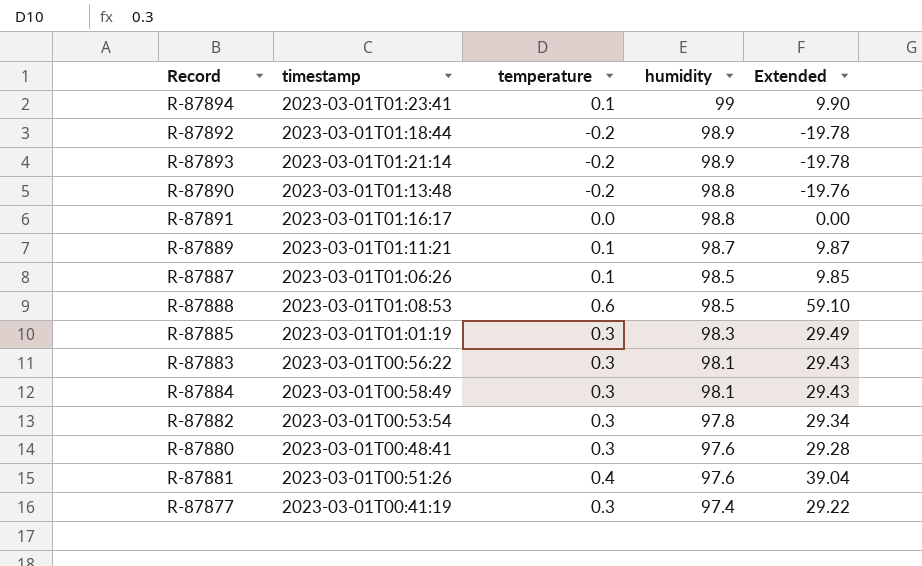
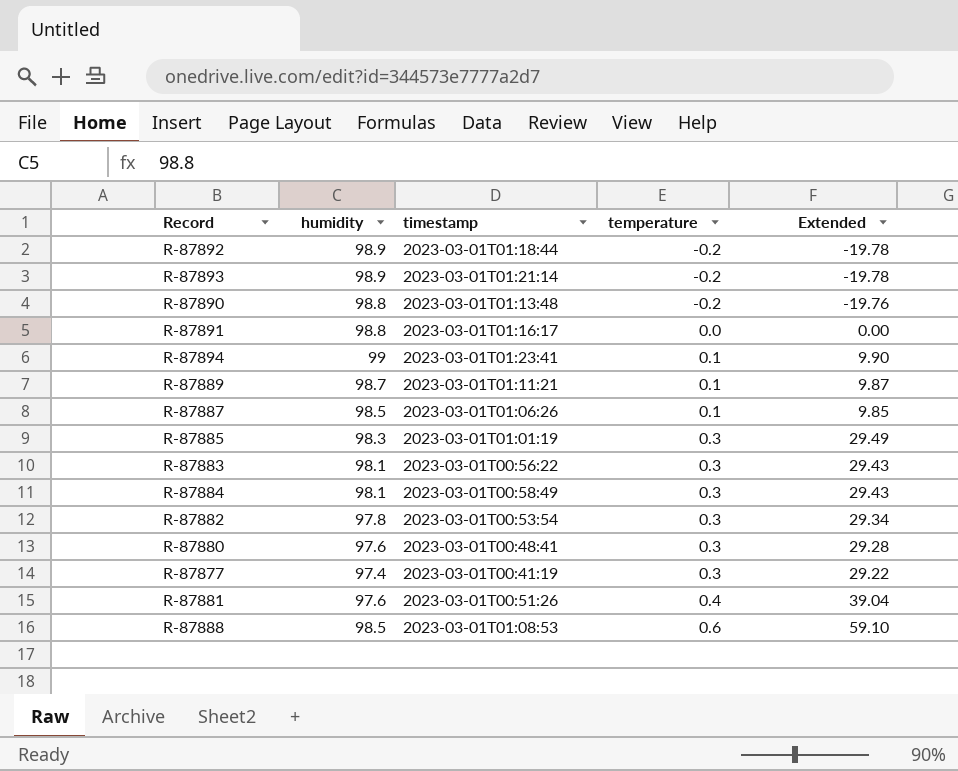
row order: humidity descending -> temperature ascending
column humidity | position: 4 -> 2

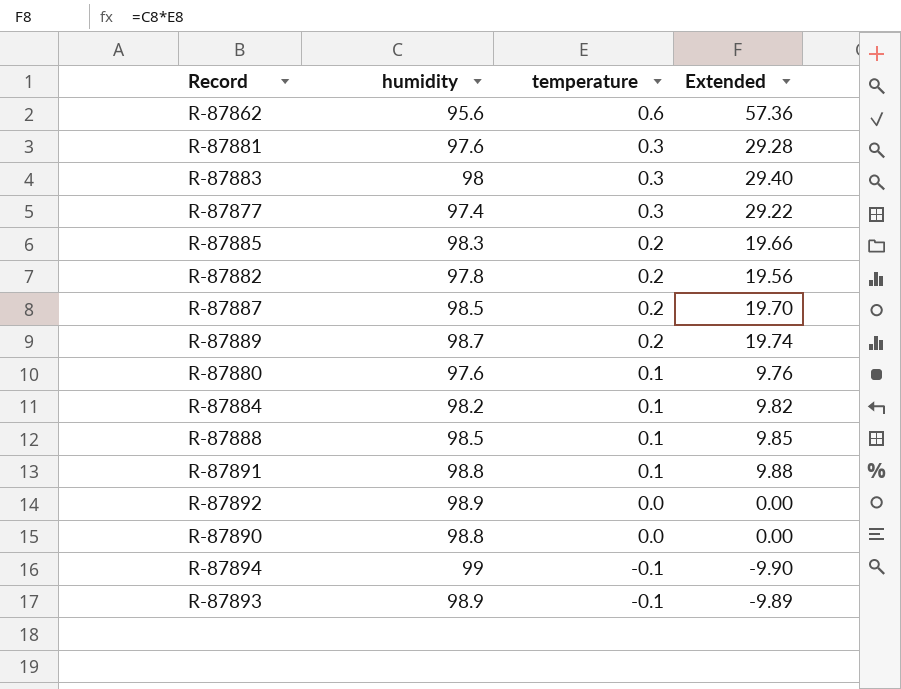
row order: temperature ascending -> temperature descending
column timestamp | position: 3 -> none
row R-87862: none -> 95.6 | 0.6 | 57.36
R-87881 | temperature: 0.4 -> 0.3
R-87881 | Extended: 39.04 -> 29.28
R-87883 | humidity: 98.1 -> 98
R-87883 | Extended: 29.43 -> 29.40
R-87885 | temperature: 0.3 -> 0.2
R-87885 | Extended: 29.49 -> 19.66
R-87882 | temperature: 0.3 -> 0.2
R-87882 | Extended: 29.34 -> 19.56
R-87887 | temperature: 0.1 -> 0.2
R-87887 | Extended: 9.85 -> 19.70
R-87889 | temperature: 0.1 -> 0.2
R-87889 | Extended: 9.87 -> 19.74
R-87880 | temperature: 0.3 -> 0.1
R-87880 | Extended: 29.28 -> 9.76
R-87884 | humidity: 98.1 -> 98.2
R-87884 | temperature: 0.3 -> 0.1
R-87884 | Extended: 29.43 -> 9.82
R-87888 | temperature: 0.6 -> 0.1
R-87888 | Extended: 59.10 -> 9.85
R-87891 | temperature: 0.0 -> 0.1
R-87891 | Extended: 0.00 -> 9.88
R-87892 | temperature: -0.2 -> 0.0
R-87892 | Extended: -19.78 -> 0.00
R-87890 | temperature: -0.2 -> 0.0
R-87890 | Extended: -19.76 -> 0.00
R-87894 | temperature: 0.1 -> -0.1
R-87894 | Extended: 9.90 -> -9.90
R-87893 | temperature: -0.2 -> -0.1
R-87893 | Extended: -19.78 -> -9.89

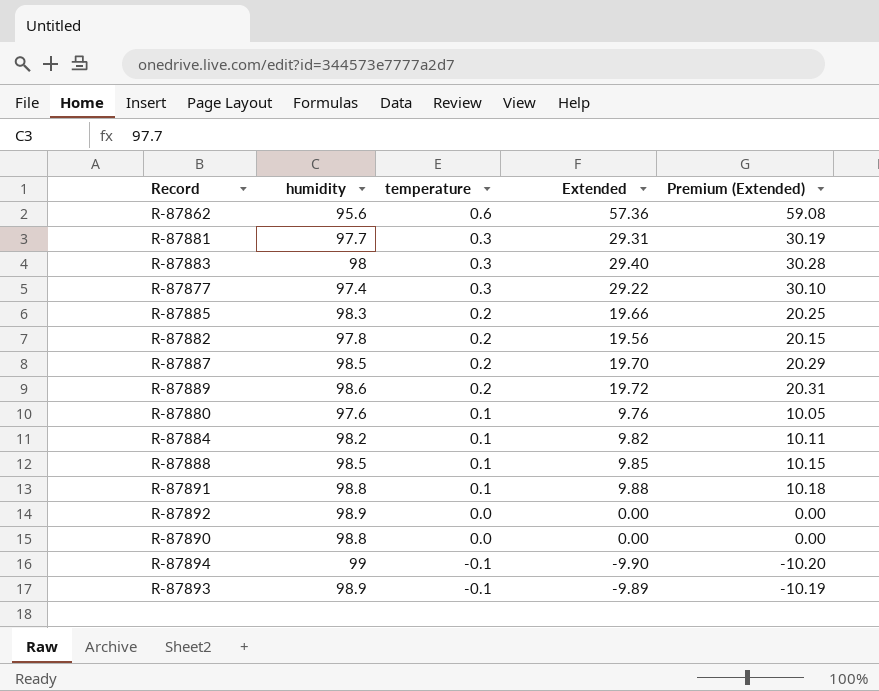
column Premium (Extended) | formula: none -> [Extended] * 1.03
R-87881 | humidity: 97.6 -> 97.7
R-87881 | Extended: 29.28 -> 29.31
R-87889 | humidity: 98.7 -> 98.6
R-87889 | Extended: 19.74 -> 19.72

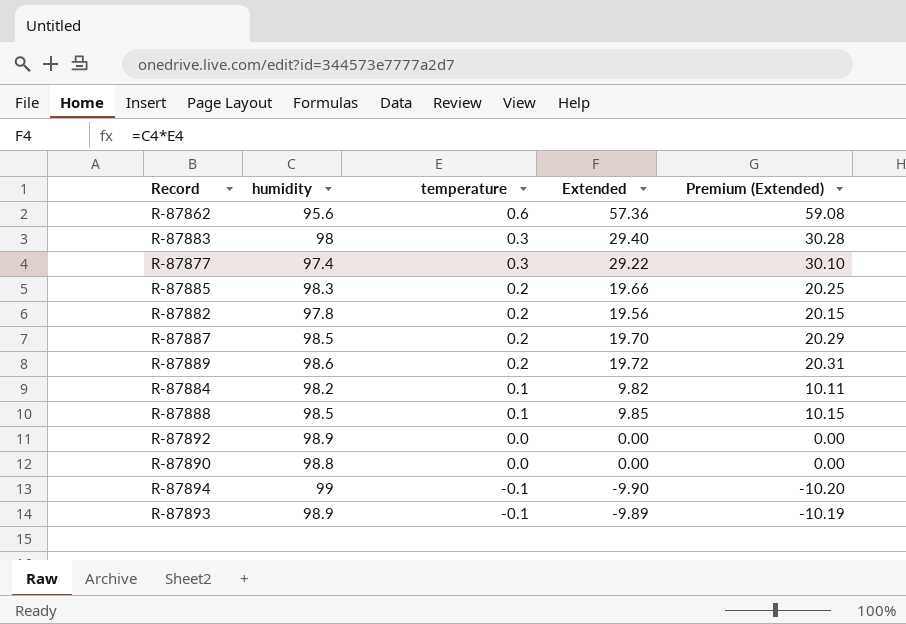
row R-87881: 97.7 | 0.3 | 29.31 | 30.19 -> none
row R-87880: 97.6 | 0.1 | 9.76 | 10.05 -> none
row R-87891: 98.8 | 0.1 | 9.88 | 10.18 -> none

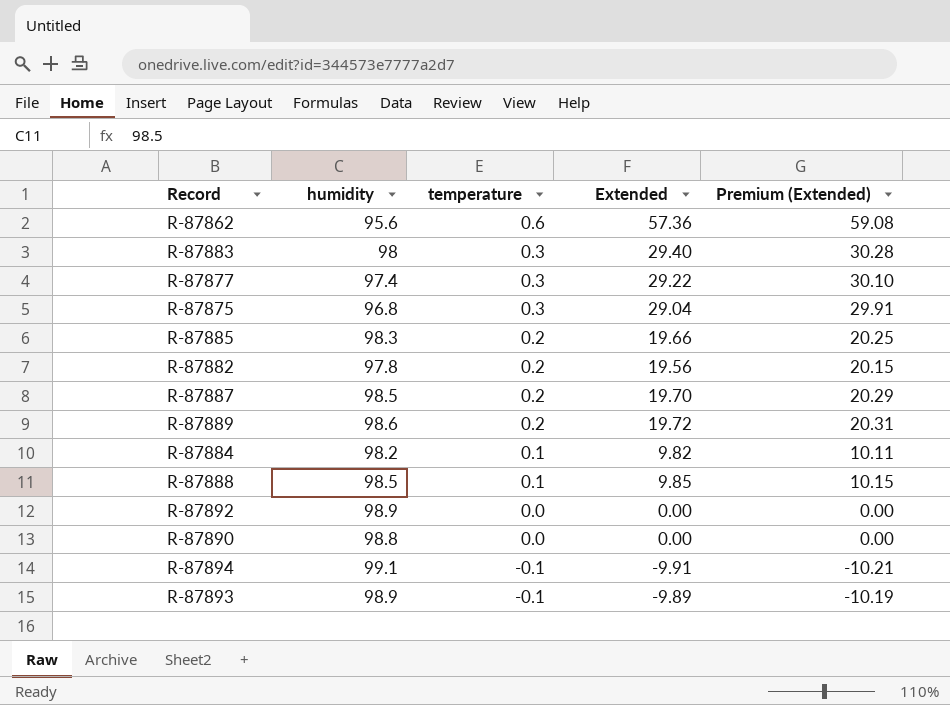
row R-87875: none -> 96.8 | 0.3 | 29.04 | 29.91
R-87894 | humidity: 99 -> 99.1
R-87894 | Extended: -9.90 -> -9.91
R-87894 | Premium (Extended): -10.20 -> -10.21

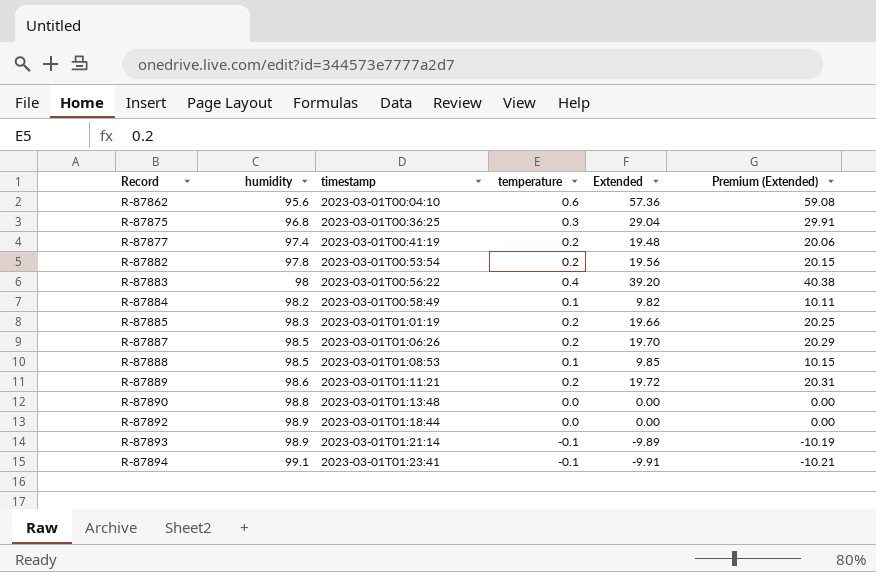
row order: temperature descending -> Record ascending
column timestamp | position: none -> 3
R-87877 | temperature: 0.3 -> 0.2
R-87877 | Extended: 29.22 -> 19.48
R-87877 | Premium (Extended): 30.10 -> 20.06
R-87883 | temperature: 0.3 -> 0.4
R-87883 | Extended: 29.40 -> 39.20
R-87883 | Premium (Extended): 30.28 -> 40.38

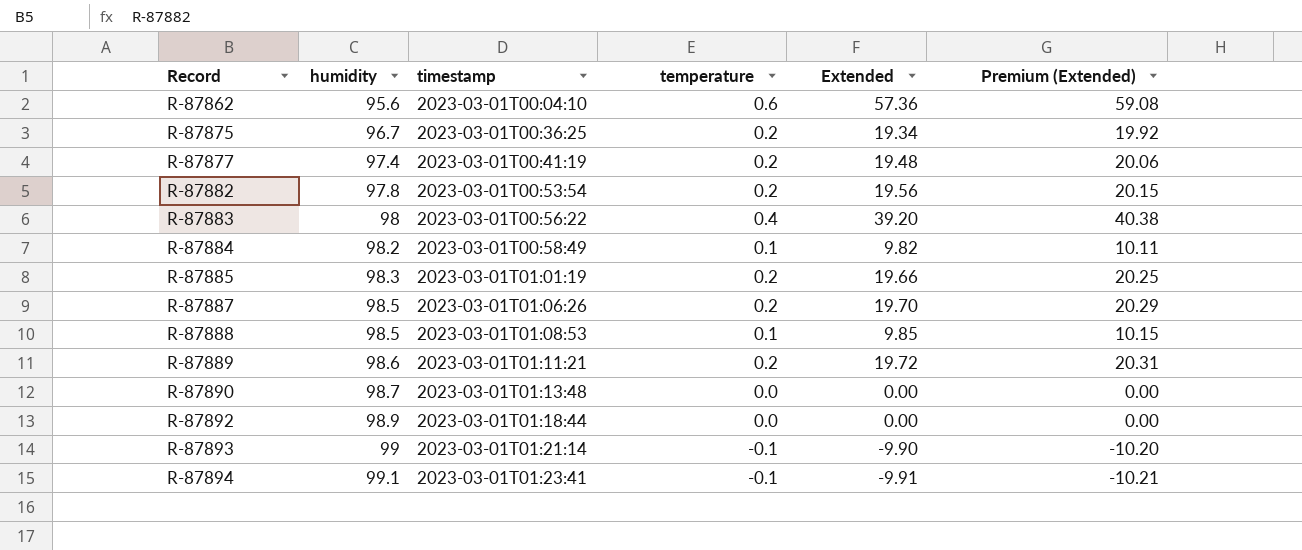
R-87875 | humidity: 96.8 -> 96.7
R-87875 | temperature: 0.3 -> 0.2
R-87875 | Extended: 29.04 -> 19.34
R-87875 | Premium (Extended): 29.91 -> 19.92
R-87890 | humidity: 98.8 -> 98.7
R-87893 | humidity: 98.9 -> 99
R-87893 | Extended: -9.89 -> -9.90
R-87893 | Premium (Extended): -10.19 -> -10.20

